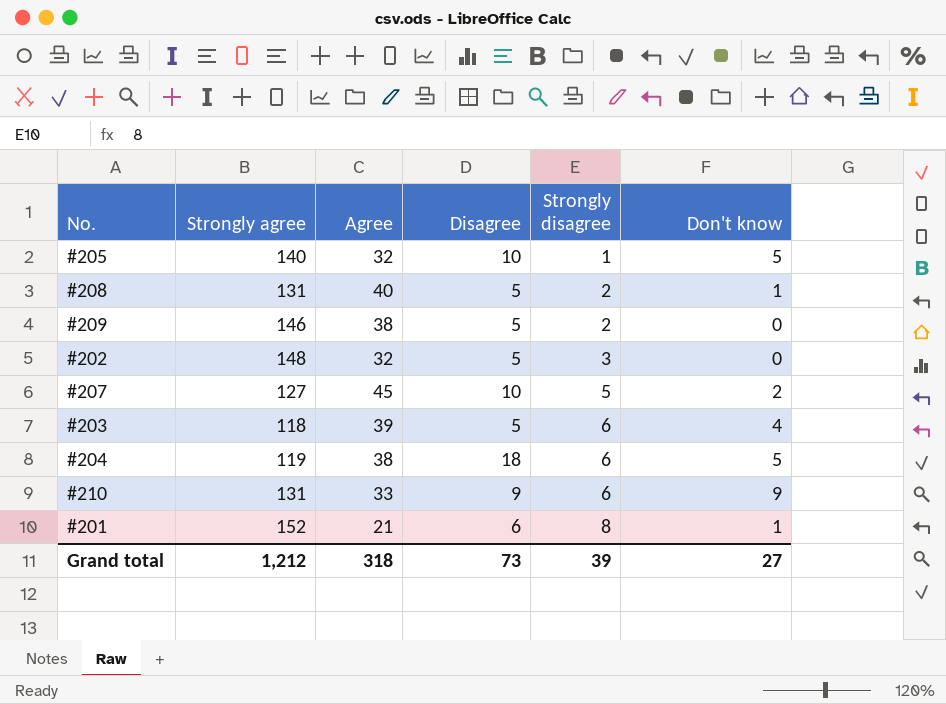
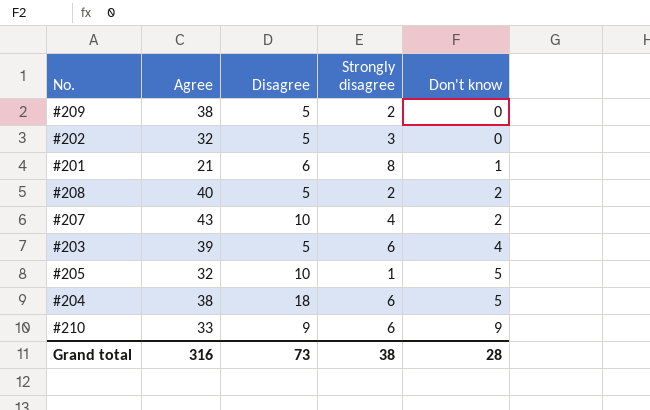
row order: Strongly disagree ascending -> Don't know ascending
column Strongly agree | position: 2 -> none
#208 | Don't know: 1 -> 2
#207 | Agree: 45 -> 43
#207 | Strongly disagree: 5 -> 4
Grand total | Agree: 318 -> 316
Grand total | Strongly disagree: 39 -> 38
Grand total | Don't know: 27 -> 28

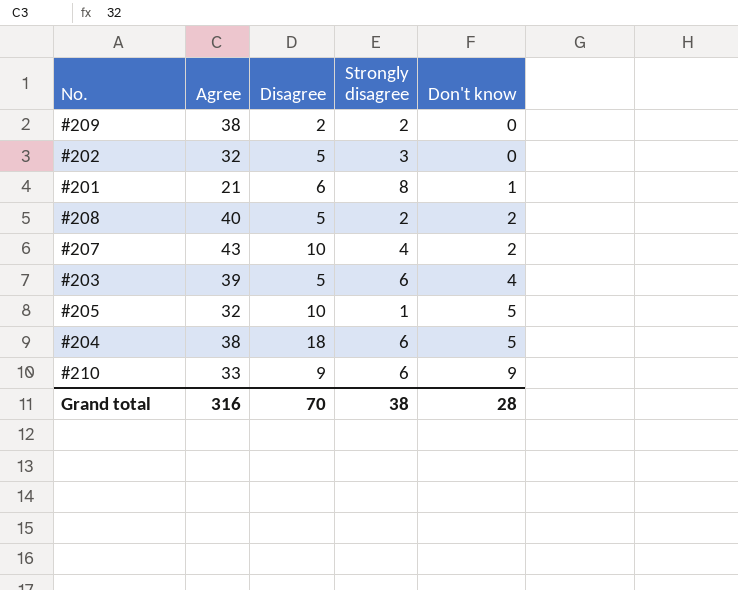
#209 | Disagree: 5 -> 2
Grand total | Disagree: 73 -> 70

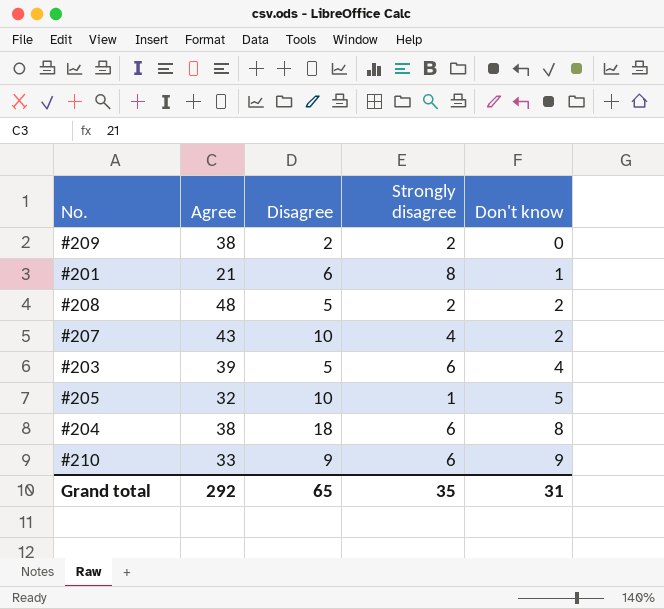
row #202: 32 | 5 | 3 | 0 -> none
#208 | Agree: 40 -> 48
#204 | Don't know: 5 -> 8
Grand total | Agree: 316 -> 292
Grand total | Disagree: 70 -> 65
Grand total | Strongly disagree: 38 -> 35
Grand total | Don't know: 28 -> 31

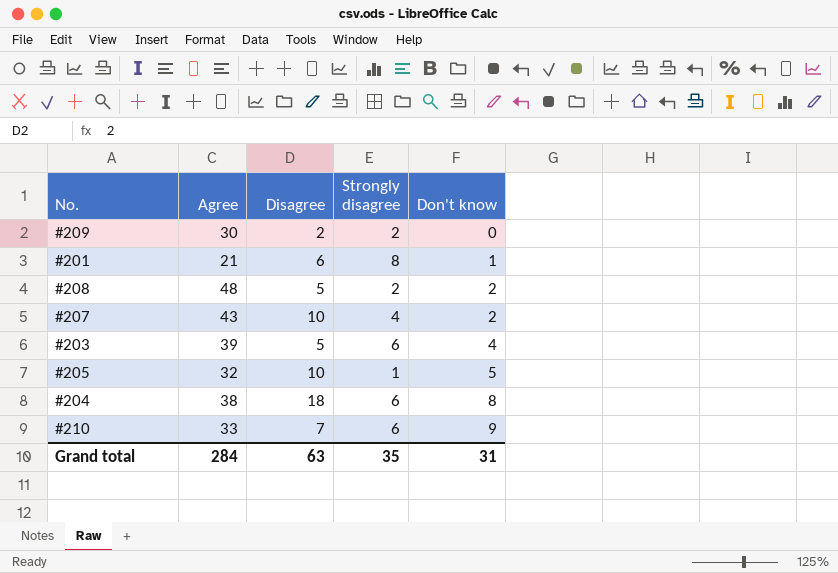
#209 | Agree: 38 -> 30
#210 | Disagree: 9 -> 7
Grand total | Agree: 292 -> 284
Grand total | Disagree: 65 -> 63

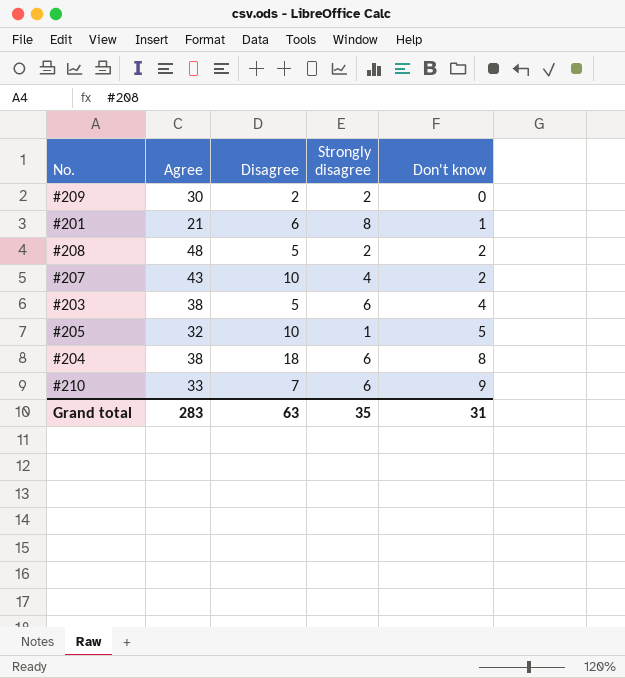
#203 | Agree: 39 -> 38
Grand total | Agree: 284 -> 283

